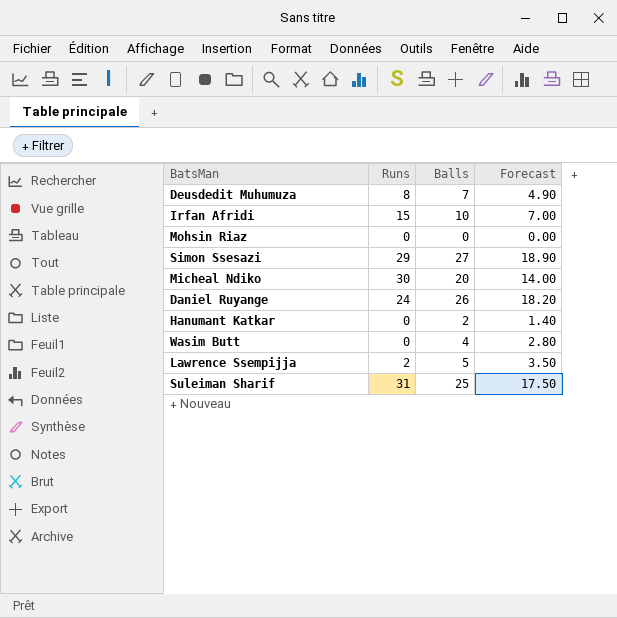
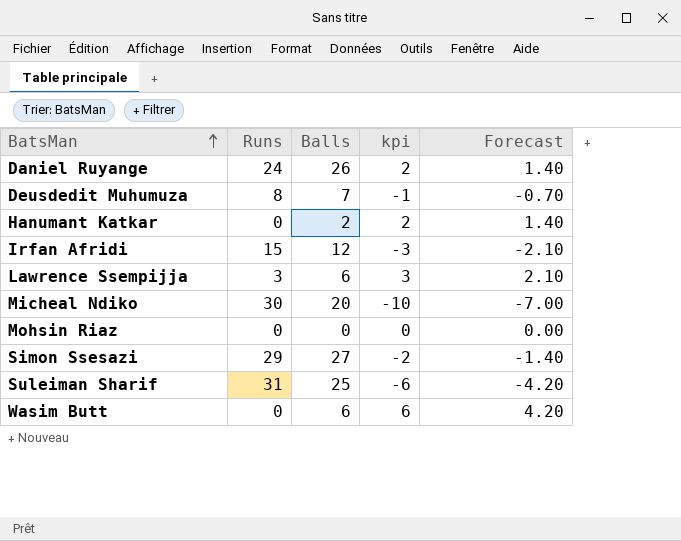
row order: none -> BatsMan ascending
column kpi | formula: none -> [Balls] - [Runs]
column Forecast | formula: [Balls] * 0.7 -> [kpi] * 0.7
Irfan Afridi | Balls: 10 -> 12
Lawrence Ssempijja | Runs: 2 -> 3
Lawrence Ssempijja | Balls: 5 -> 6
Wasim Butt | Balls: 4 -> 6

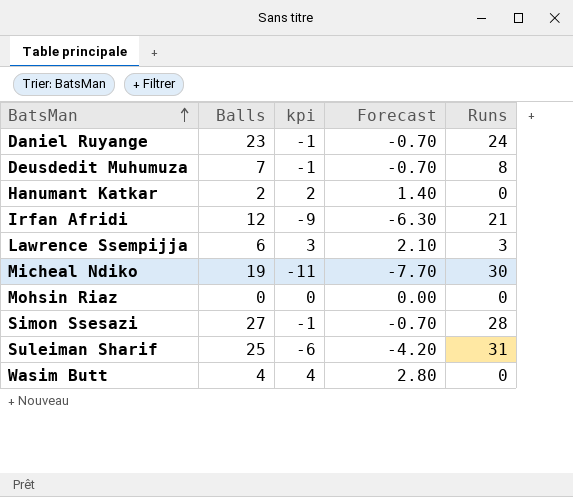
column Runs | position: 2 -> 5
Daniel Ruyange | Balls: 26 -> 23
Daniel Ruyange | kpi: 2 -> -1
Daniel Ruyange | Forecast: 1.40 -> -0.70
Irfan Afridi | kpi: -3 -> -9
Irfan Afridi | Forecast: -2.10 -> -6.30
Irfan Afridi | Runs: 15 -> 21
Micheal Ndiko | Balls: 20 -> 19
Micheal Ndiko | kpi: -10 -> -11
Micheal Ndiko | Forecast: -7.00 -> -7.70
Simon Ssesazi | kpi: -2 -> -1
Simon Ssesazi | Forecast: -1.40 -> -0.70
Simon Ssesazi | Runs: 29 -> 28
Wasim Butt | Balls: 6 -> 4
Wasim Butt | kpi: 6 -> 4
Wasim Butt | Forecast: 4.20 -> 2.80

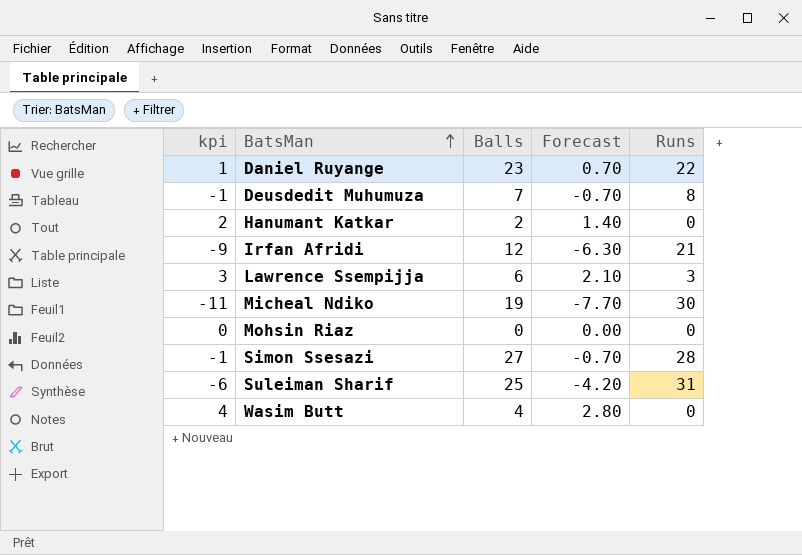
column kpi | position: 3 -> 1
Daniel Ruyange | kpi: -1 -> 1
Daniel Ruyange | Forecast: -0.70 -> 0.70
Daniel Ruyange | Runs: 24 -> 22

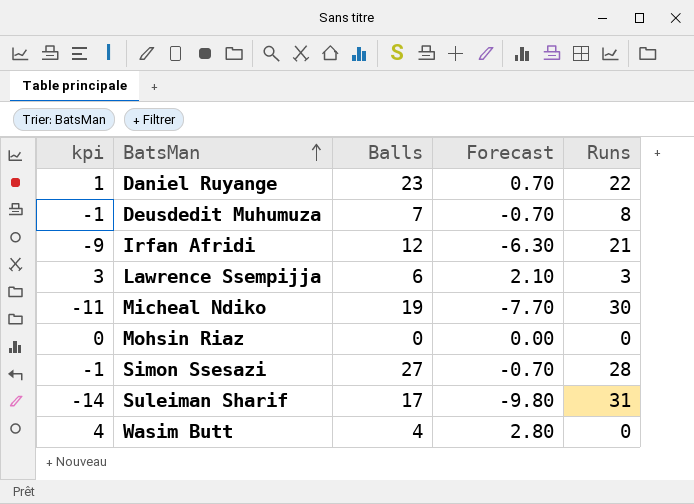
row Hanumant Katkar: 2 | 2 | 1.40 | 0 -> none
Suleiman Sharif | kpi: -6 -> -14
Suleiman Sharif | Balls: 25 -> 17
Suleiman Sharif | Forecast: -4.20 -> -9.80

